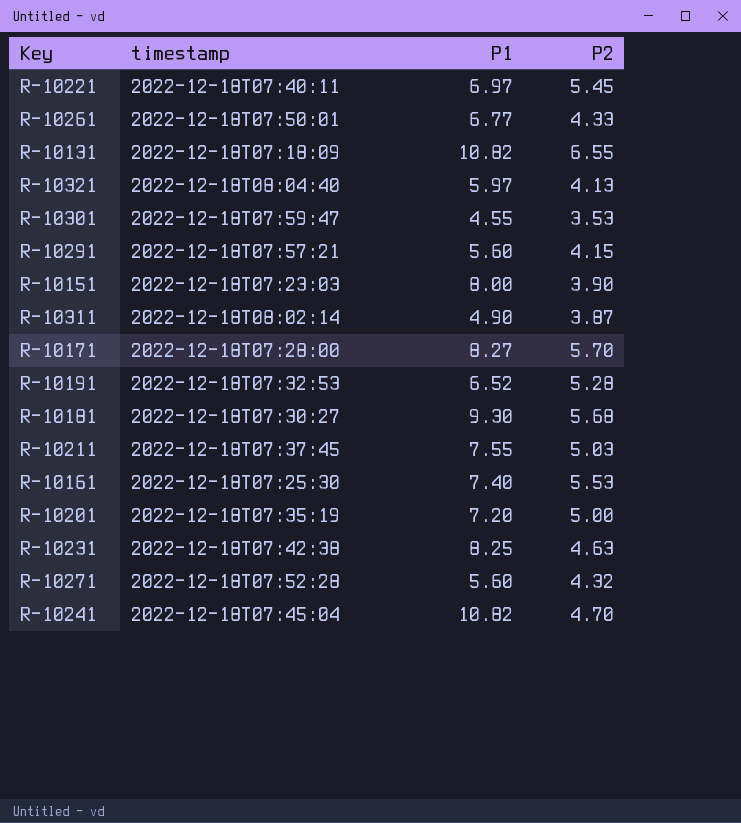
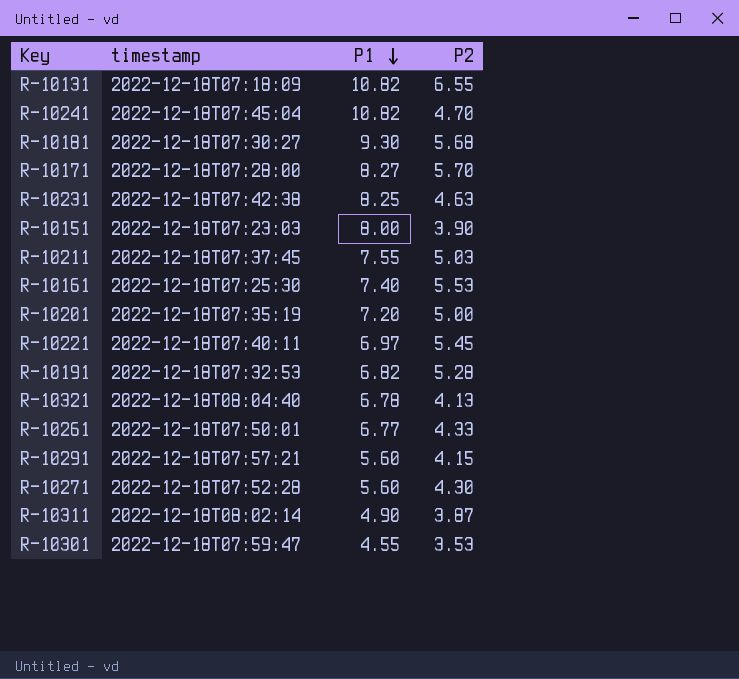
row order: none -> P1 descending
R-10191 | P1: 6.52 -> 6.82
R-10321 | P1: 5.97 -> 6.78
R-10271 | P2: 4.32 -> 4.30

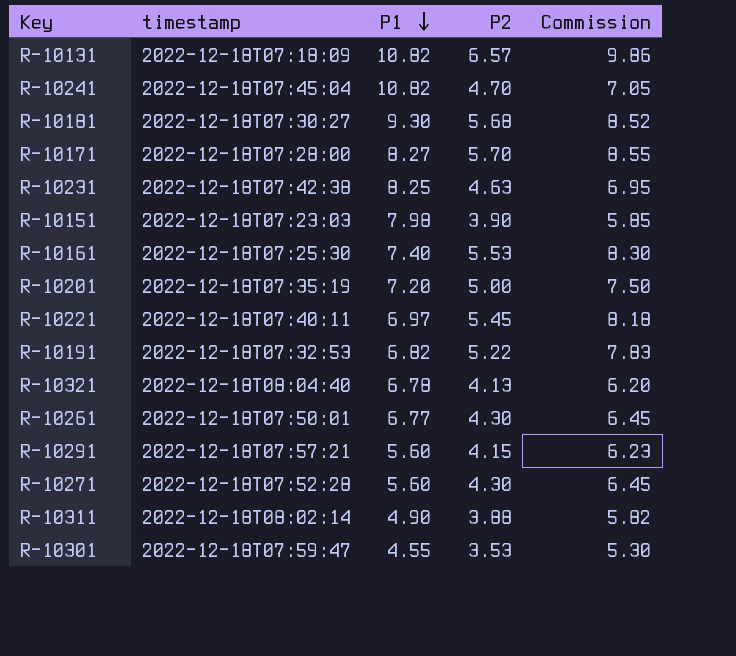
column Commission | formula: none -> [P2] * 1.5
row R-10211: 2022-12-18T07:37:45 | 7.55 | 5.03 -> none
R-10131 | P2: 6.55 -> 6.57
R-10151 | P1: 8.00 -> 7.98
R-10191 | P2: 5.28 -> 5.22
R-10261 | P2: 4.33 -> 4.30
R-10311 | P2: 3.87 -> 3.88

